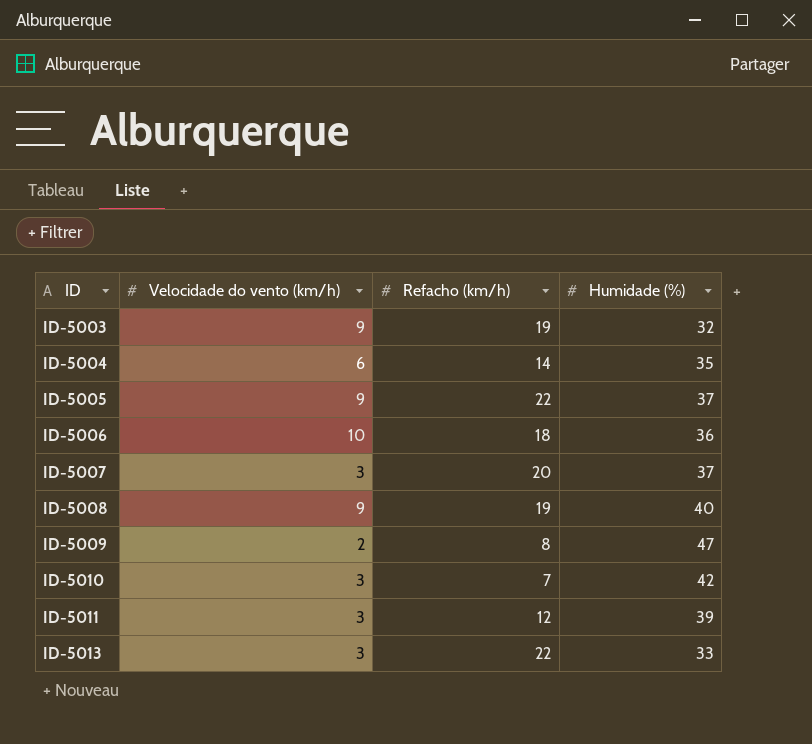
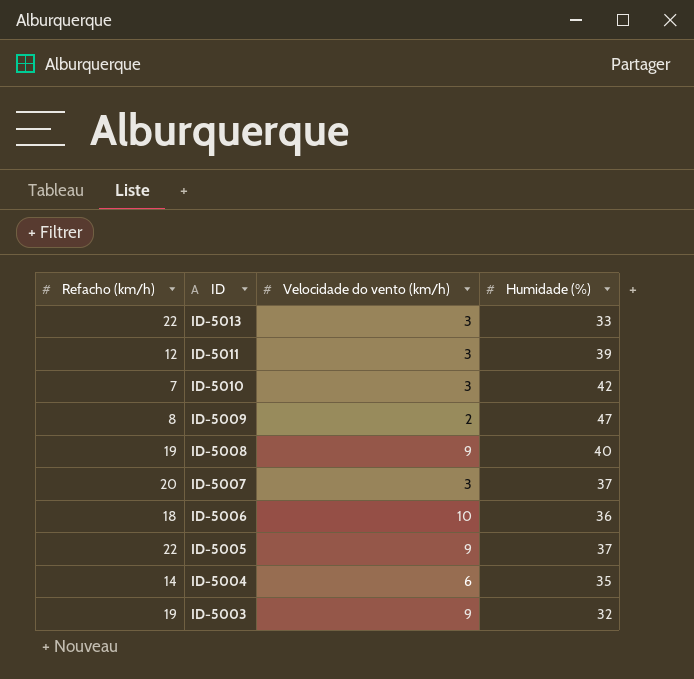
row order: ID ascending -> ID descending
column Refacho (km/h) | position: 3 -> 1

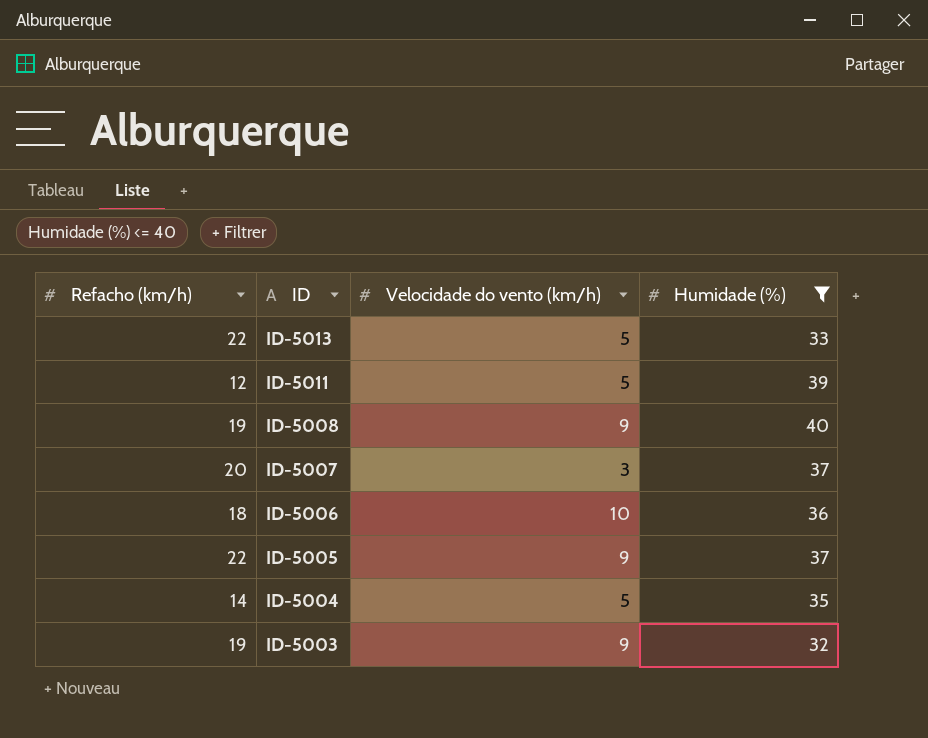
filter: none -> Humidade (%) <= 40
ID-5013 | Velocidade do vento (km/h): 3 -> 5
ID-5011 | Velocidade do vento (km/h): 3 -> 5
ID-5004 | Velocidade do vento (km/h): 6 -> 5

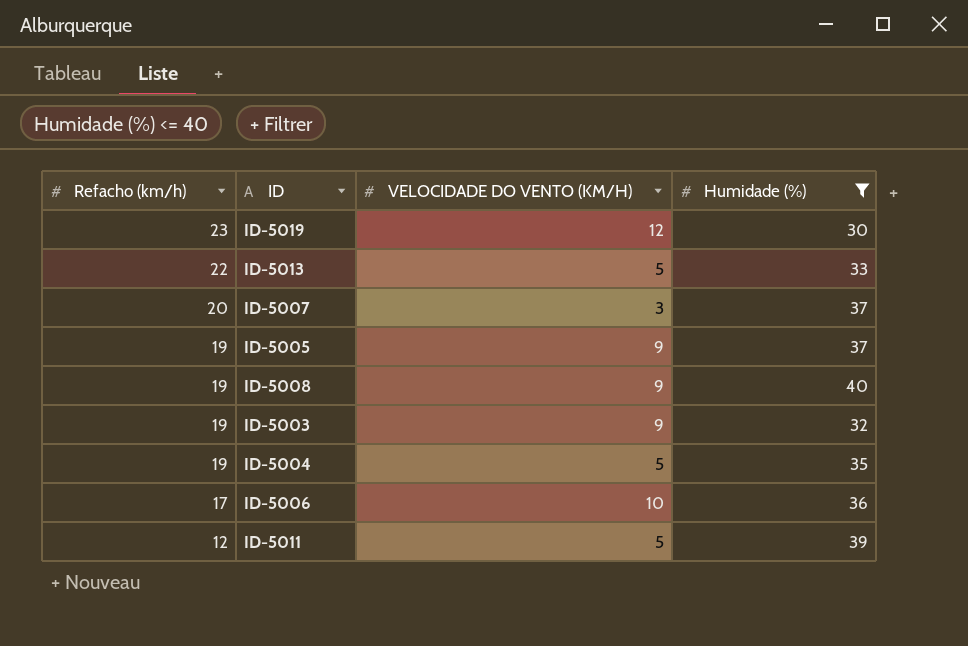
row order: ID descending -> Refacho (km/h) descending
column name: Velocidade do vento (km/h) -> VELOCIDADE DO VENTO (KM/H)
row ID-5019: none -> 23 | 12 | 30
ID-5005 | Refacho (km/h): 22 -> 19
ID-5004 | Refacho (km/h): 14 -> 19
ID-5006 | Refacho (km/h): 18 -> 17

